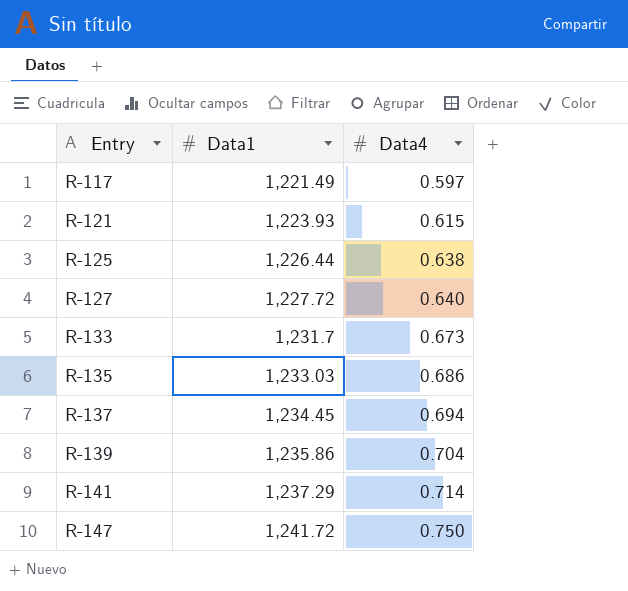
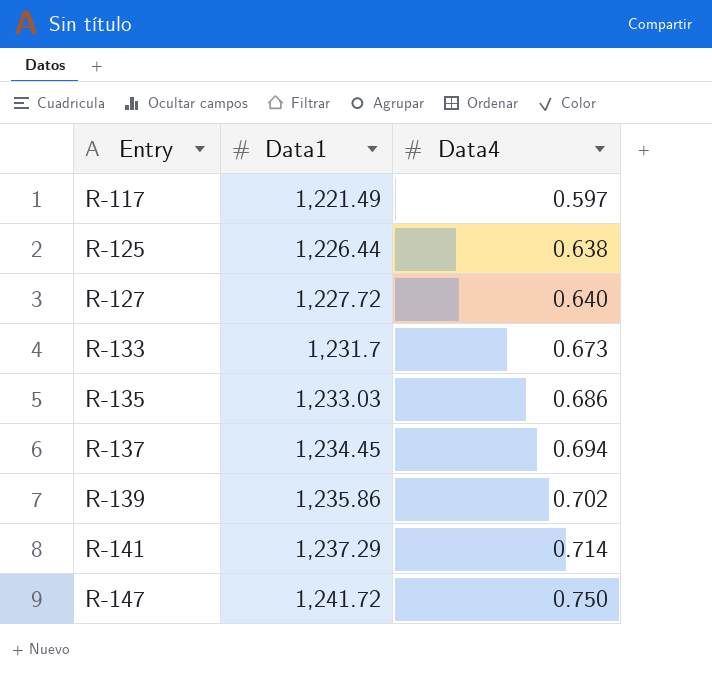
row R-121: 1,223.93 | 0.615 -> none
R-139 | Data4: 0.704 -> 0.702

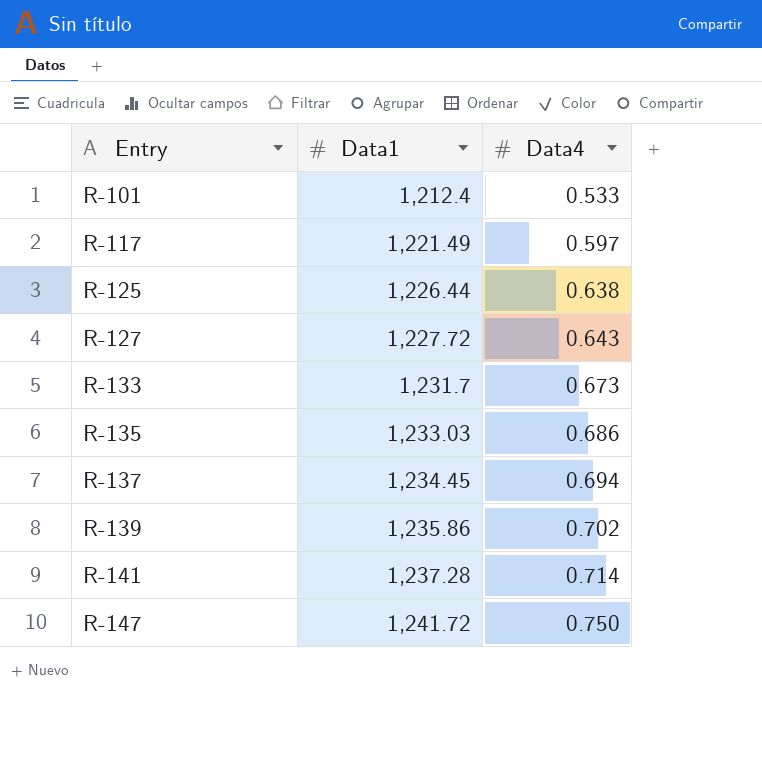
row R-101: none -> 1,212.4 | 0.533
R-127 | Data4: 0.640 -> 0.643
R-141 | Data1: 1,237.29 -> 1,237.28

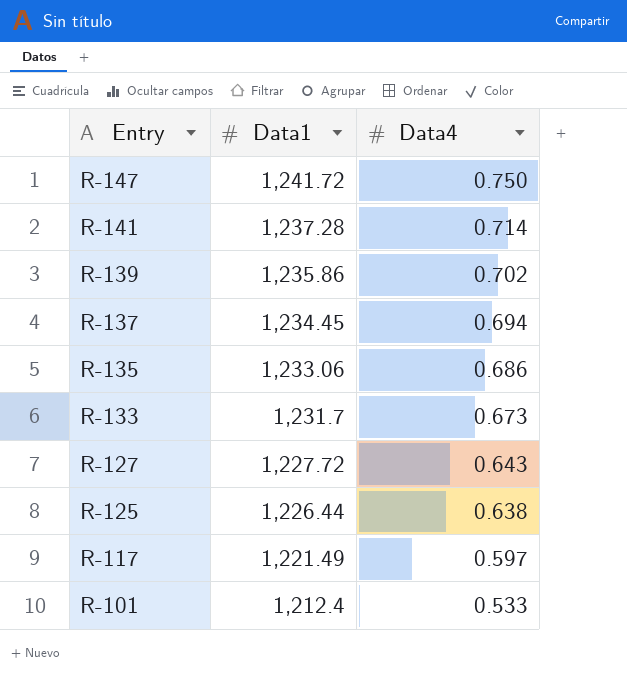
row order: Entry ascending -> Entry descending
R-135 | Data1: 1,233.03 -> 1,233.06

